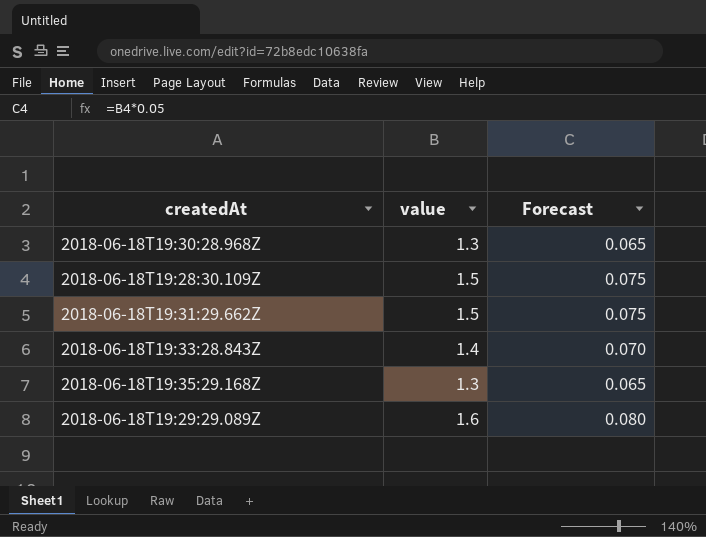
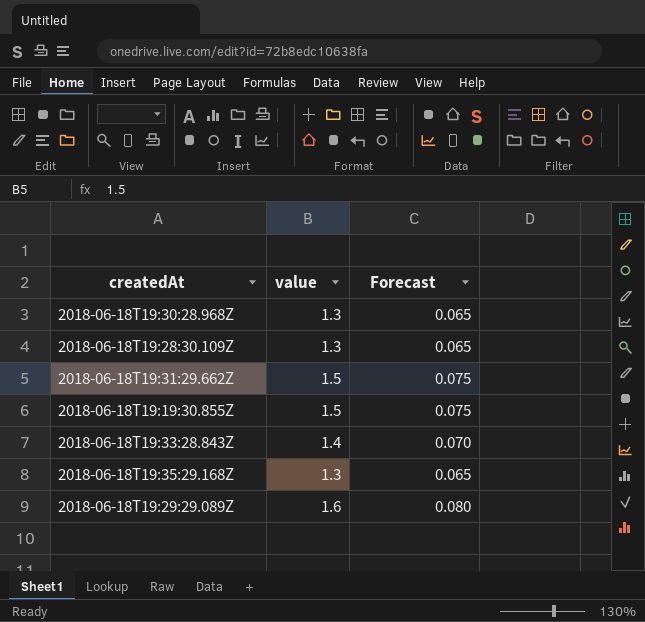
2018-06-18T19:28:30.109Z | value: 1.5 -> 1.3
2018-06-18T19:28:30.109Z | Forecast: 0.075 -> 0.065
row 2018-06-18T19:19:30.855Z: none -> 1.5 | 0.075

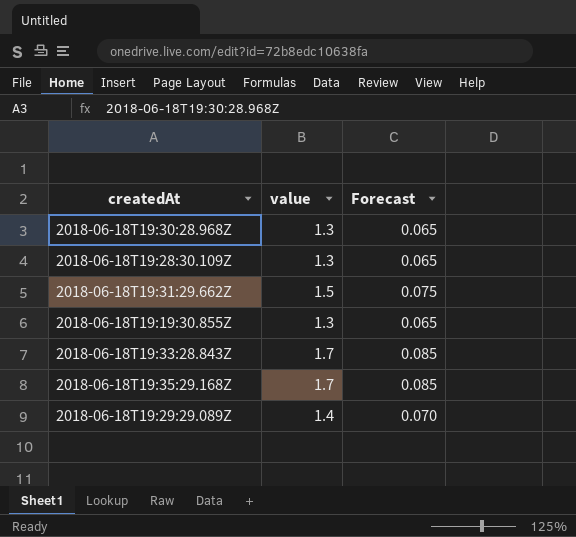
2018-06-18T19:19:30.855Z | value: 1.5 -> 1.3
2018-06-18T19:19:30.855Z | Forecast: 0.075 -> 0.065
2018-06-18T19:33:28.843Z | value: 1.4 -> 1.7
2018-06-18T19:33:28.843Z | Forecast: 0.070 -> 0.085
2018-06-18T19:35:29.168Z | value: 1.3 -> 1.7
2018-06-18T19:35:29.168Z | Forecast: 0.065 -> 0.085
2018-06-18T19:29:29.089Z | value: 1.6 -> 1.4
2018-06-18T19:29:29.089Z | Forecast: 0.080 -> 0.070

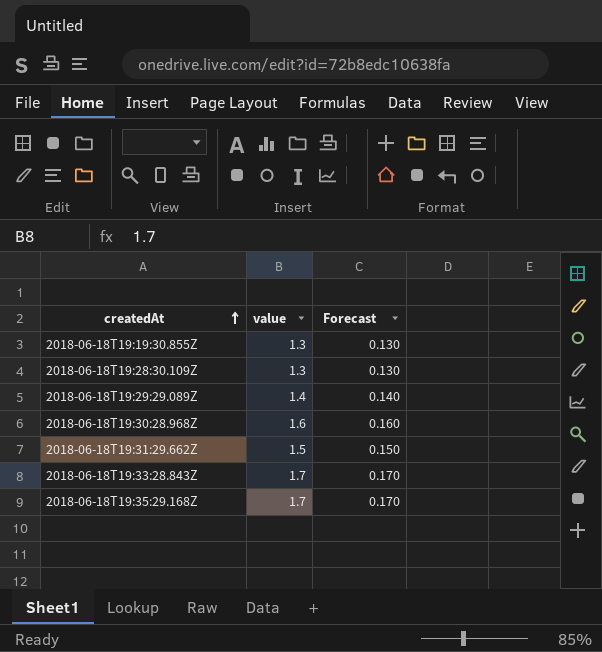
row order: none -> createdAt ascending
column Forecast | formula: [value] * 0.05 -> [value] * 0.1
2018-06-18T19:30:28.968Z | value: 1.3 -> 1.6

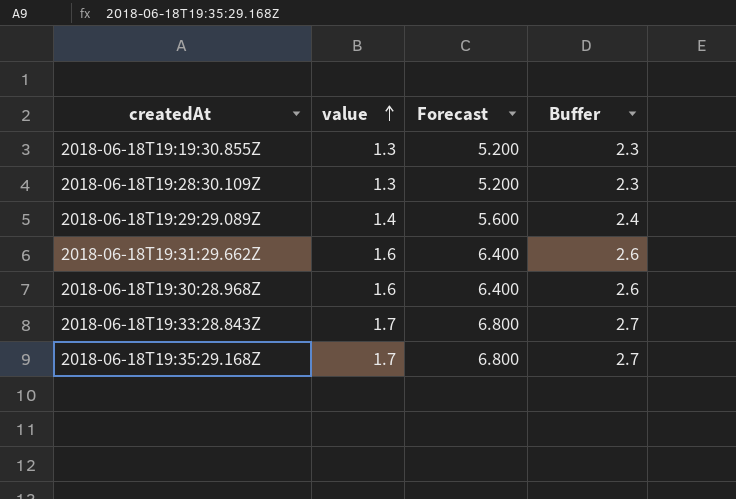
row order: createdAt ascending -> value ascending
column Forecast | formula: [value] * 0.1 -> [value] * 4
column Buffer | formula: none -> [value] + 1
2018-06-18T19:31:29.662Z | value: 1.5 -> 1.6

